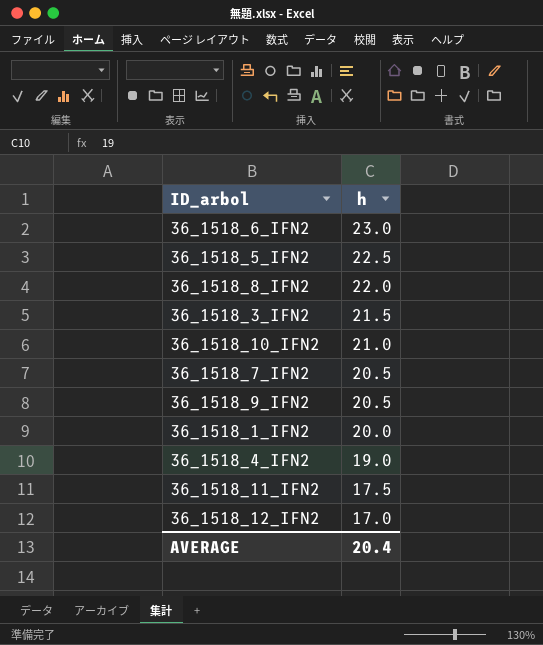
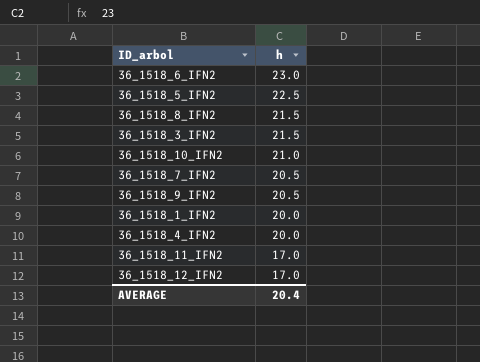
36_1518_8_IFN2 | h: 22.0 -> 21.5
36_1518_4_IFN2 | h: 19.0 -> 20.0
36_1518_11_IFN2 | h: 17.5 -> 17.0

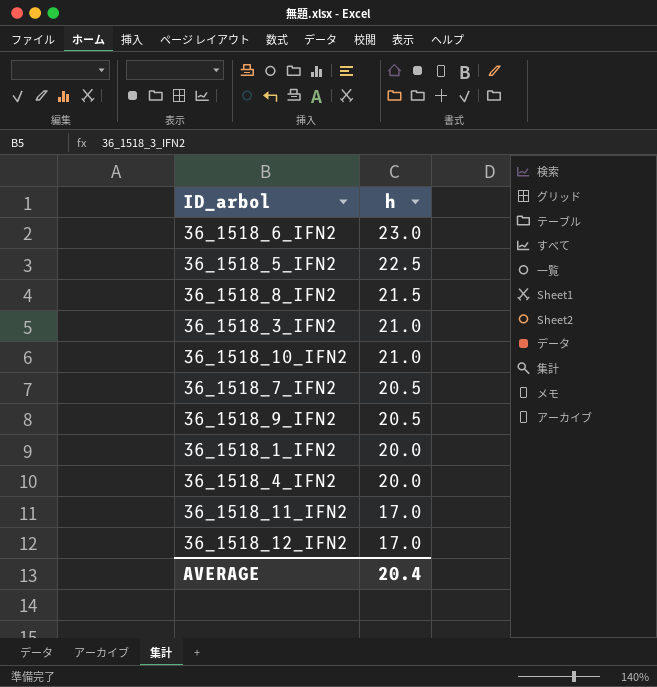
36_1518_3_IFN2 | h: 21.5 -> 21.0

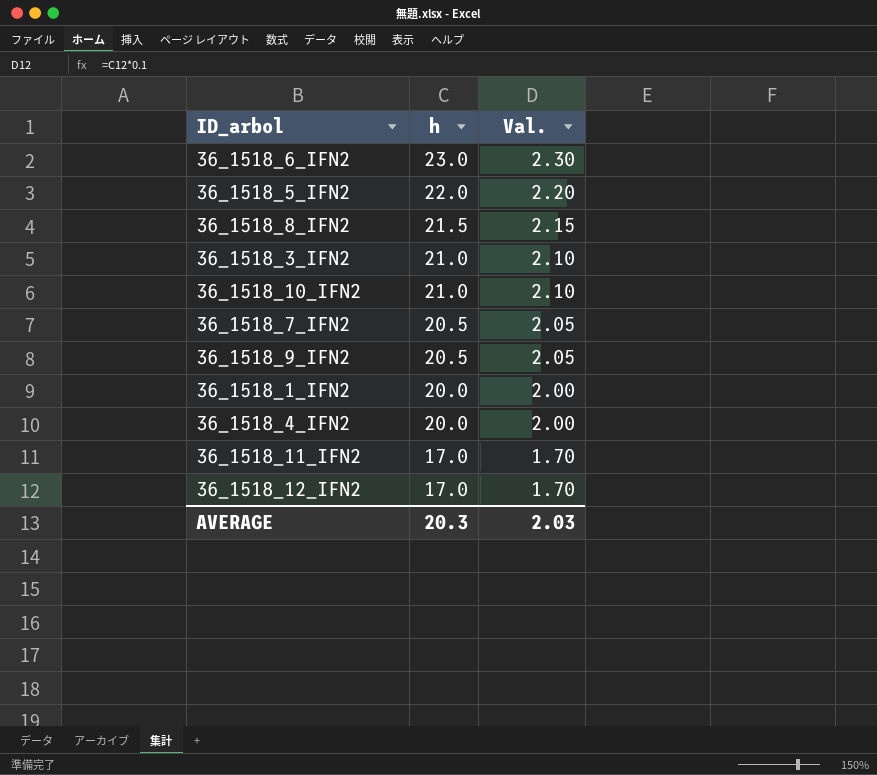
column Val. | formula: none -> [h] * 0.1
36_1518_5_IFN2 | h: 22.5 -> 22.0
AVERAGE | h: 20.4 -> 20.3

